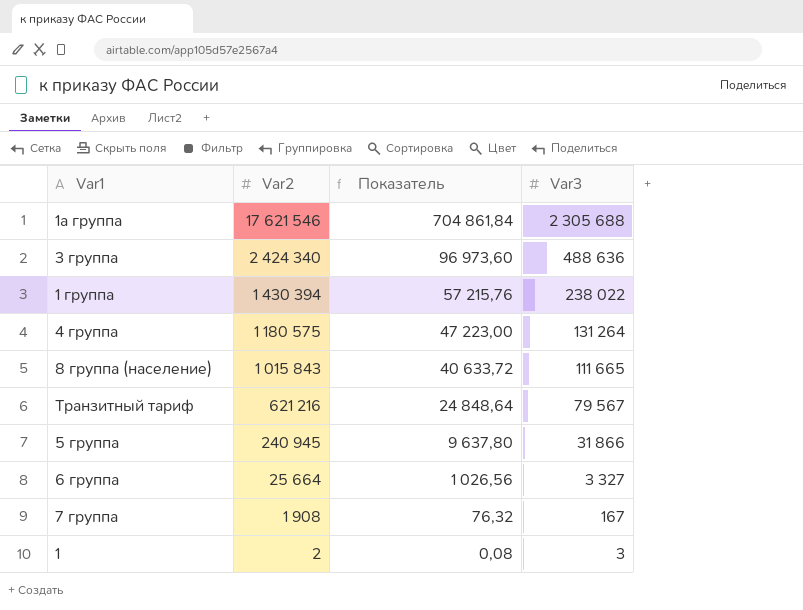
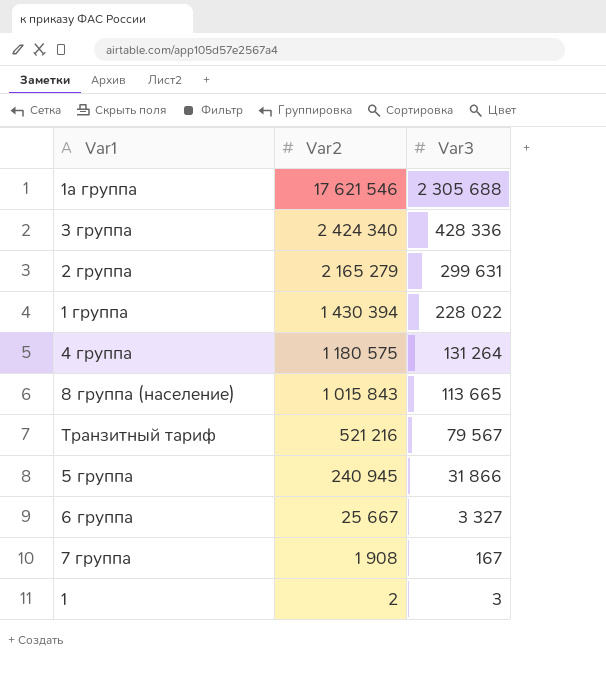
column Показатель | formula: [Var2] * 0,04 -> none
3 группа | Var3: 488 636 -> 428 336
row 2 группа: none -> 2 165 279 | 299 631
1 группа | Var3: 238 022 -> 228 022
8 группа (население) | Var3: 111 665 -> 113 665
Транзитный тариф | Var2: 621 216 -> 521 216
6 группа | Var2: 25 664 -> 25 667

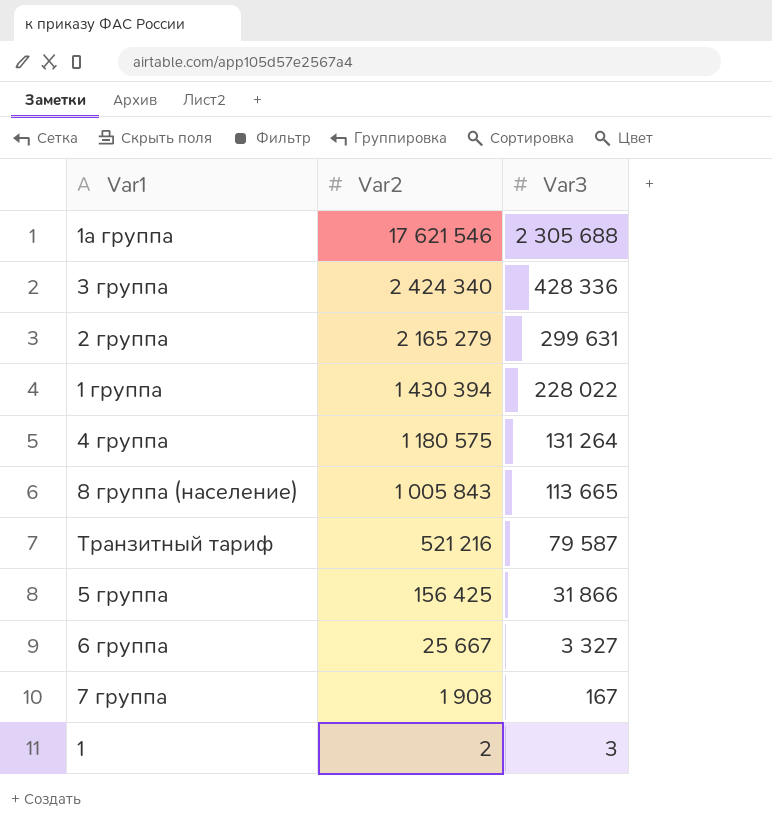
8 группа (население) | Var2: 1 015 843 -> 1 005 843
Транзитный тариф | Var3: 79 567 -> 79 587
5 группа | Var2: 240 945 -> 156 425

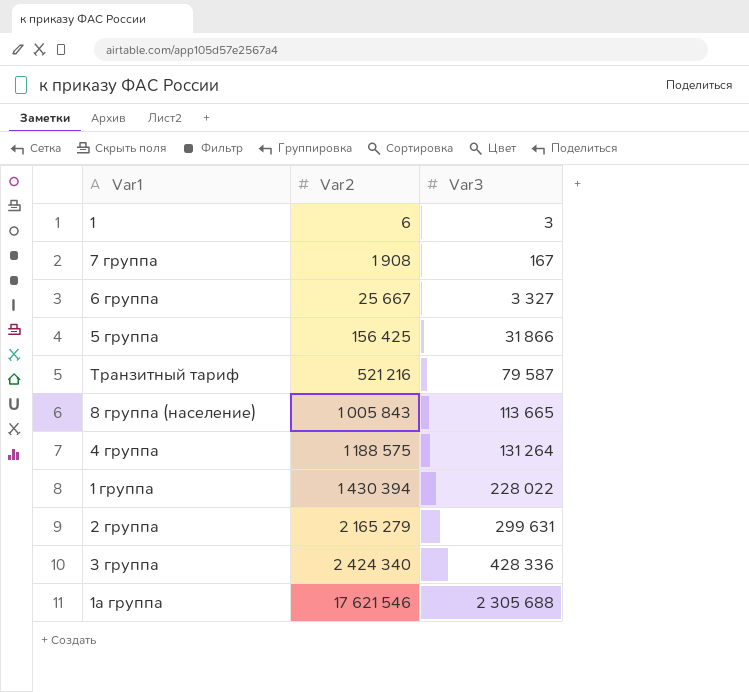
row order: Var2 descending -> Var2 ascending
1 | Var2: 2 -> 6
4 группа | Var2: 1 180 575 -> 1 188 575

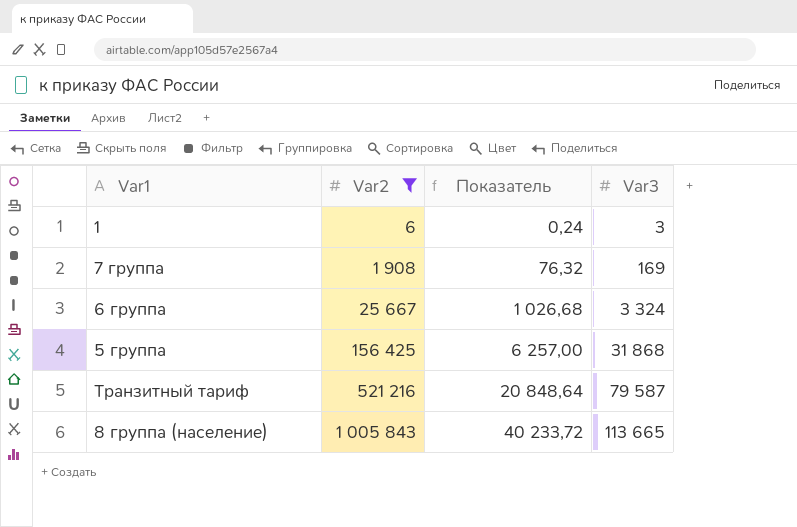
filter: none -> Var2 <= 1 005 843
column Показатель | formula: none -> [Var2] * 0,04
7 группа | Var3: 167 -> 169
6 группа | Var3: 3 327 -> 3 324
5 группа | Var3: 31 866 -> 31 868

